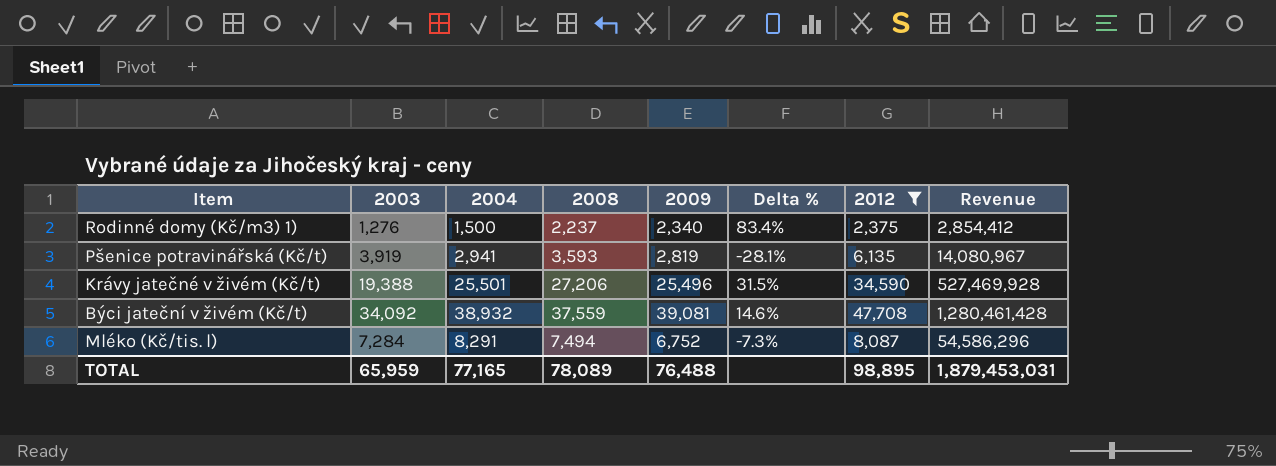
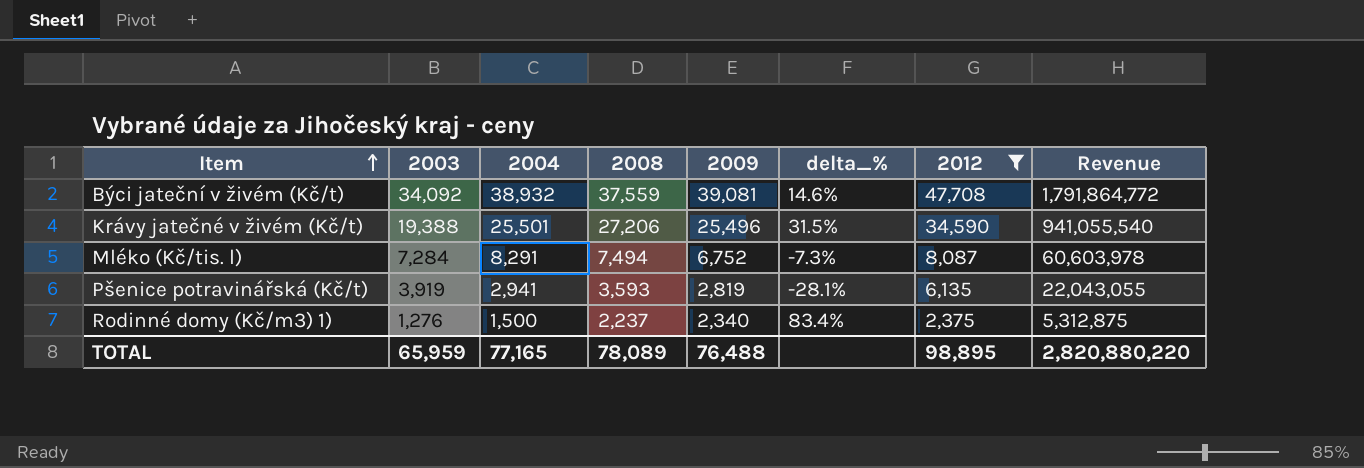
row order: none -> Item ascending
column name: Delta % -> delta_%
column Revenue | formula: [2003] * [2008] -> [2008] * [2012]
TOTAL | Revenue: 1,879,453,031 -> 2,820,880,220

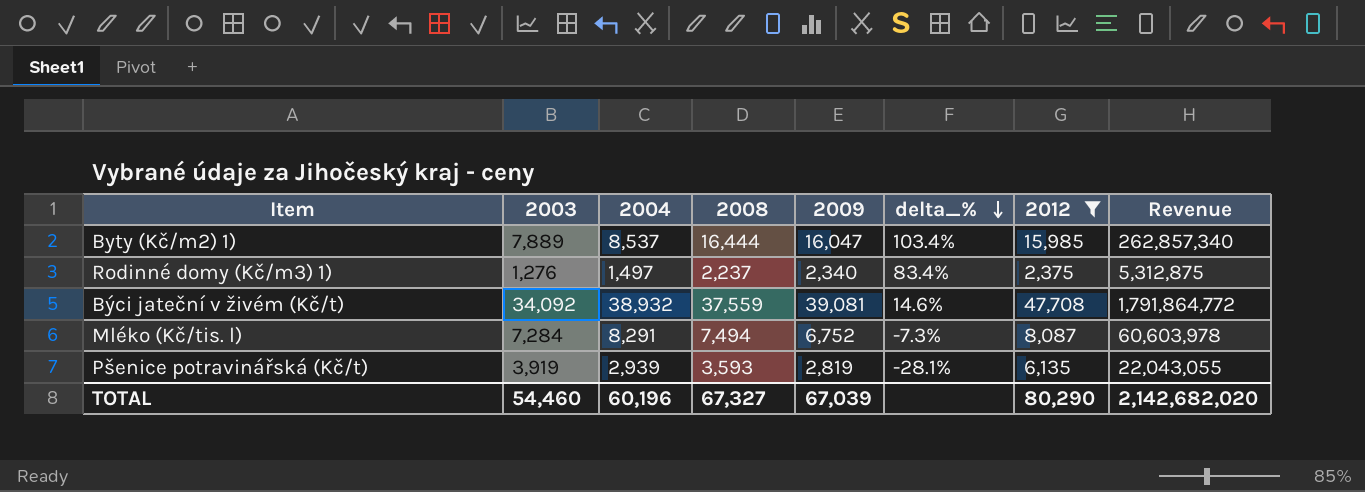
row order: Item ascending -> delta_% descending
row Krávy jatečné v živém (Kč/t): 19,388 | 25,501 | 27,206 | 25,496 | 31.5% | 34,590 | 941,055,540 -> none
row Byty (Kč/m2) 1): none -> 7,889 | 8,537 | 16,444 | 16,047 | 103.4% | 15,985 | 262,857,340
Rodinné domy (Kč/m3) 1) | 2004: 1,500 -> 1,497
Pšenice potravinářská (Kč/t) | 2004: 2,941 -> 2,939
TOTAL | 2003: 65,959 -> 54,460
TOTAL | 2004: 77,165 -> 60,196
TOTAL | 2008: 78,089 -> 67,327
TOTAL | 2009: 76,488 -> 67,039
TOTAL | 2012: 98,895 -> 80,290
TOTAL | Revenue: 2,820,880,220 -> 2,142,682,020

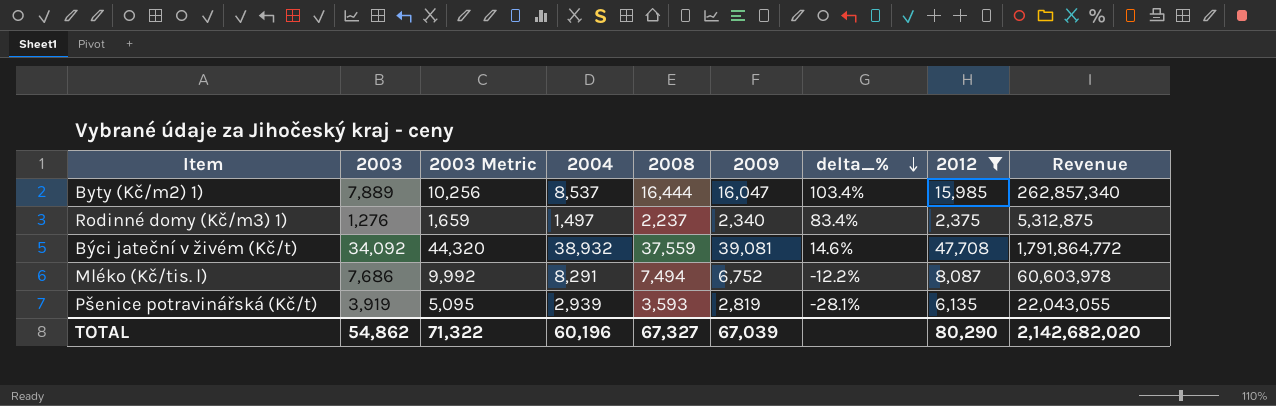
column 2003 Metric | formula: none -> [2003] * 1.3
Mléko (Kč/tis. l) | 2003: 7,284 -> 7,686
Mléko (Kč/tis. l) | delta_%: -7.3% -> -12.2%
TOTAL | 2003: 54,460 -> 54,862

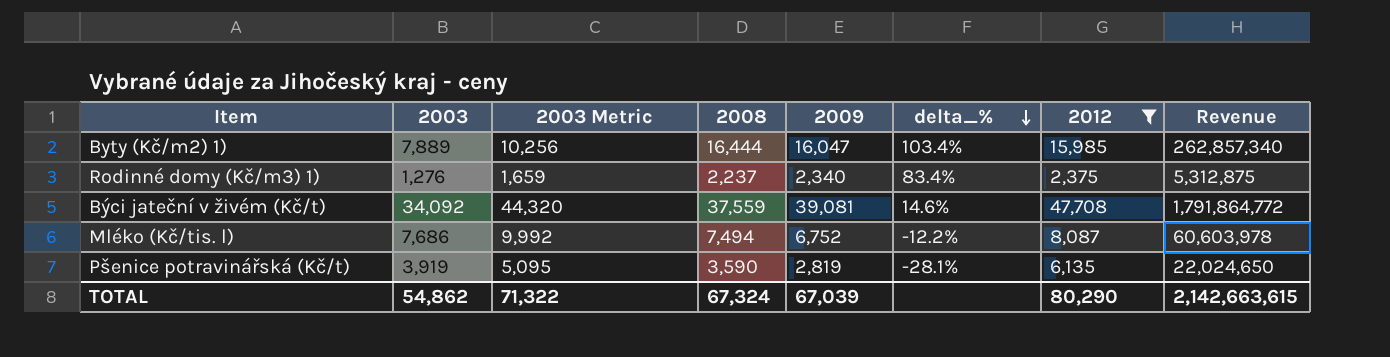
column 2004 | position: 4 -> none
Pšenice potravinářská (Kč/t) | 2008: 3,593 -> 3,590
Pšenice potravinářská (Kč/t) | Revenue: 22,043,055 -> 22,024,650
TOTAL | 2008: 67,327 -> 67,324
TOTAL | Revenue: 2,142,682,020 -> 2,142,663,615

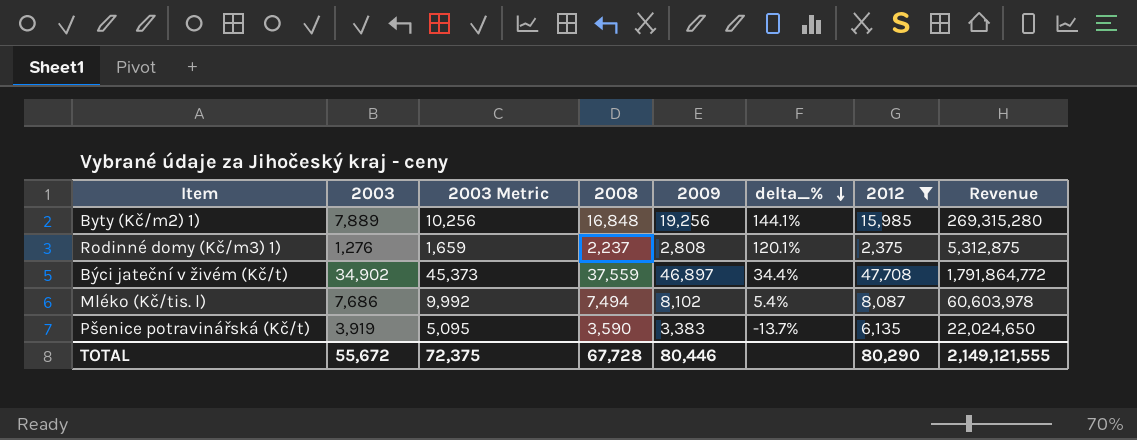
Byty (Kč/m2) 1) | 2008: 16,444 -> 16,848
Byty (Kč/m2) 1) | 2009: 16,047 -> 19,256
Byty (Kč/m2) 1) | delta_%: 103.4% -> 144.1%
Byty (Kč/m2) 1) | Revenue: 262,857,340 -> 269,315,280
Rodinné domy (Kč/m3) 1) | 2009: 2,340 -> 2,808
Rodinné domy (Kč/m3) 1) | delta_%: 83.4% -> 120.1%
Býci jateční v živém (Kč/t) | 2003: 34,092 -> 34,902
Býci jateční v živém (Kč/t) | 2003 Metric: 44,320 -> 45,373
Býci jateční v živém (Kč/t) | 2009: 39,081 -> 46,897
Býci jateční v živém (Kč/t) | delta_%: 14.6% -> 34.4%
Mléko (Kč/tis. l) | 2009: 6,752 -> 8,102
Mléko (Kč/tis. l) | delta_%: -12.2% -> 5.4%
Pšenice potravinářská (Kč/t) | 2009: 2,819 -> 3,383
Pšenice potravinářská (Kč/t) | delta_%: -28.1% -> -13.7%
TOTAL | 2003: 54,862 -> 55,672
TOTAL | 2003 Metric: 71,322 -> 72,375
TOTAL | 2008: 67,324 -> 67,728
TOTAL | 2009: 67,039 -> 80,446
TOTAL | Revenue: 2,142,663,615 -> 2,149,121,555

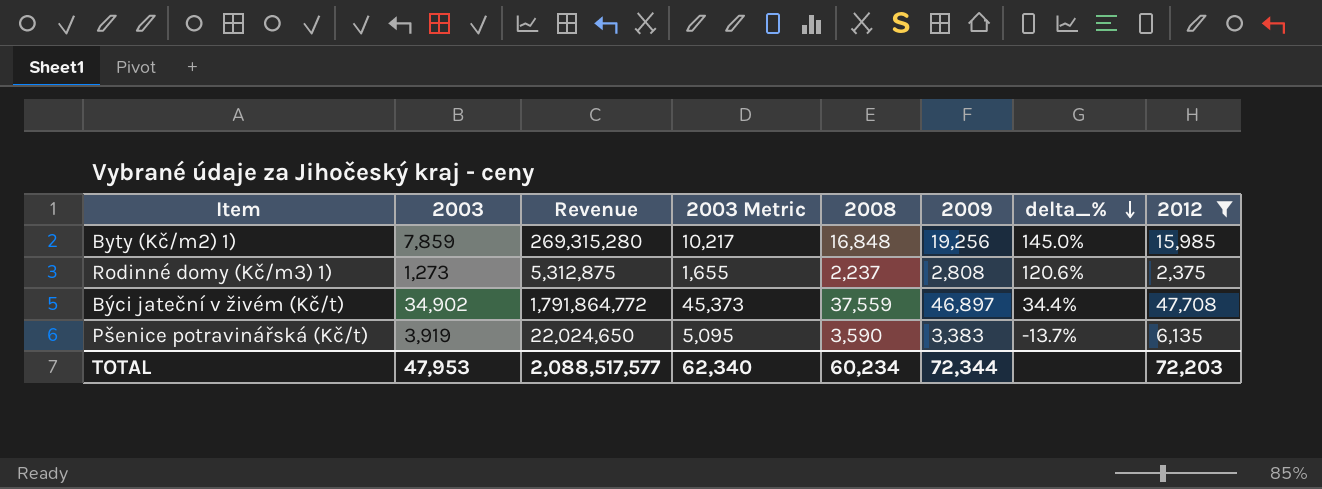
column Revenue | position: 8 -> 3
row Mléko (Kč/tis. l): 7,686 | 9,992 | 7,494 | 8,102 | 5.4% | 8,087 | 60,603,978 -> none
Byty (Kč/m2) 1) | 2003: 7,889 -> 7,859
Byty (Kč/m2) 1) | 2003 Metric: 10,256 -> 10,217
Byty (Kč/m2) 1) | delta_%: 144.1% -> 145.0%
Rodinné domy (Kč/m3) 1) | 2003: 1,276 -> 1,273
Rodinné domy (Kč/m3) 1) | 2003 Metric: 1,659 -> 1,655
Rodinné domy (Kč/m3) 1) | delta_%: 120.1% -> 120.6%
TOTAL | 2003: 55,672 -> 47,953
TOTAL | Revenue: 2,149,121,555 -> 2,088,517,577
TOTAL | 2003 Metric: 72,375 -> 62,340
TOTAL | 2008: 67,728 -> 60,234
TOTAL | 2009: 80,446 -> 72,344
TOTAL | 2012: 80,290 -> 72,203

